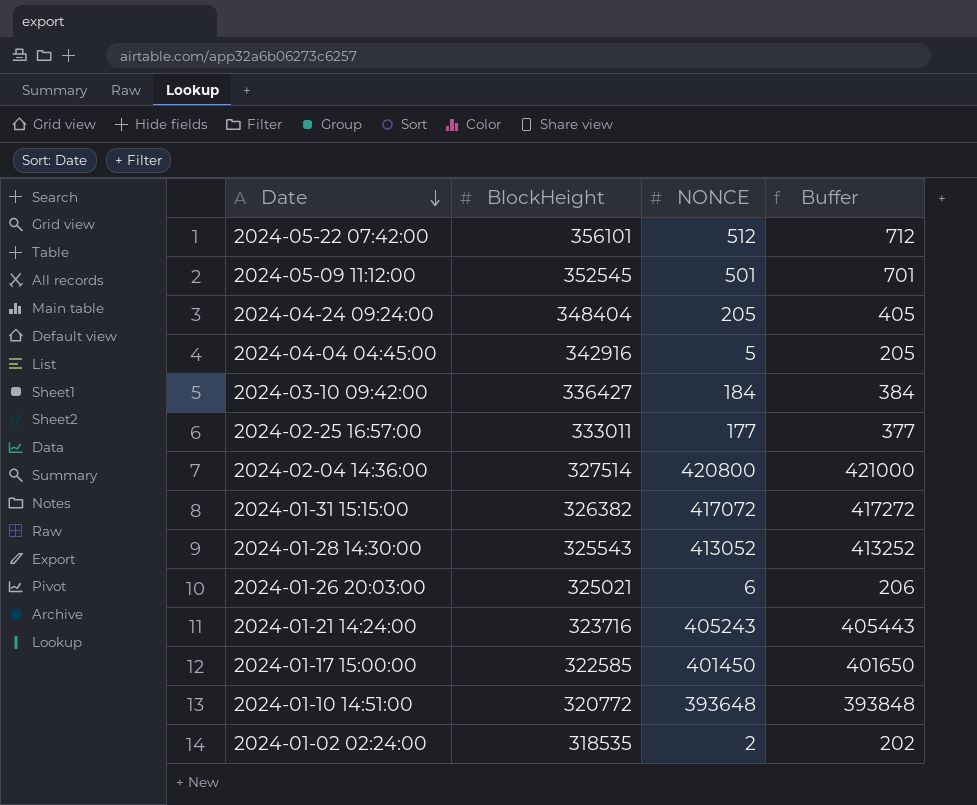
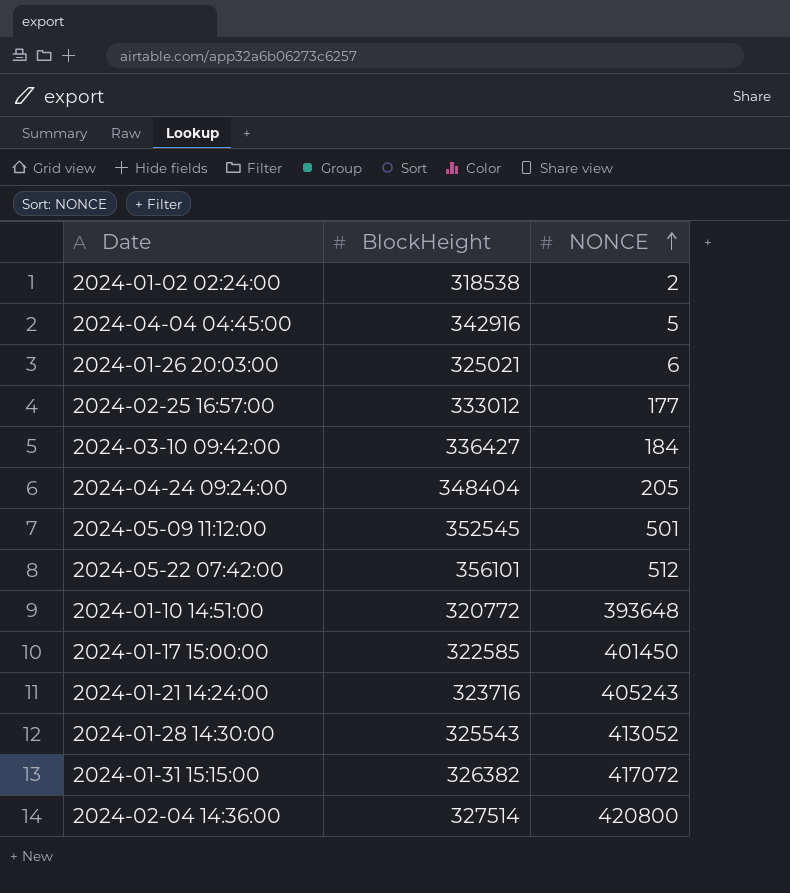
row order: Date descending -> NONCE ascending
column Buffer | formula: [NONCE] + 200 -> none
2024-01-02 02:24:00 | BlockHeight: 318535 -> 318538
2024-02-25 16:57:00 | BlockHeight: 333011 -> 333012

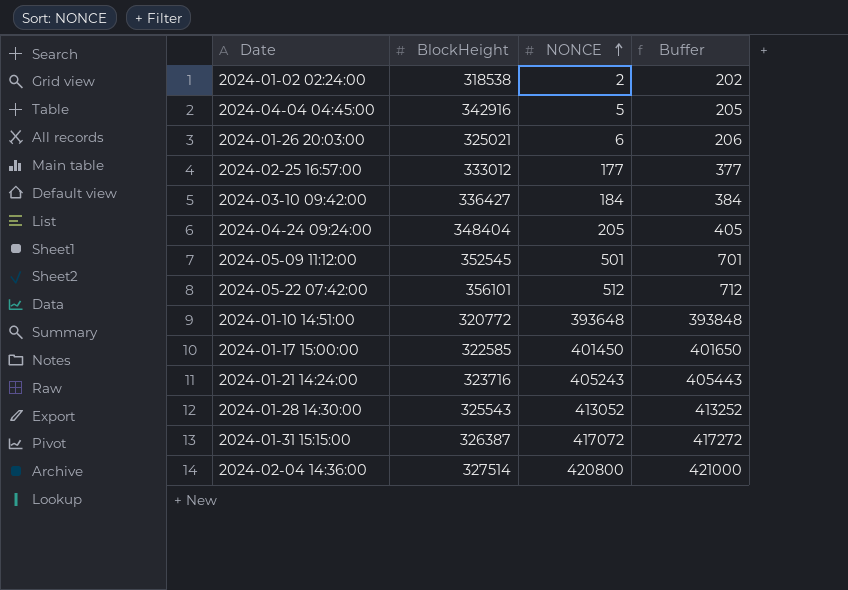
column Buffer | formula: none -> [NONCE] + 200
2024-01-31 15:15:00 | BlockHeight: 326382 -> 326387

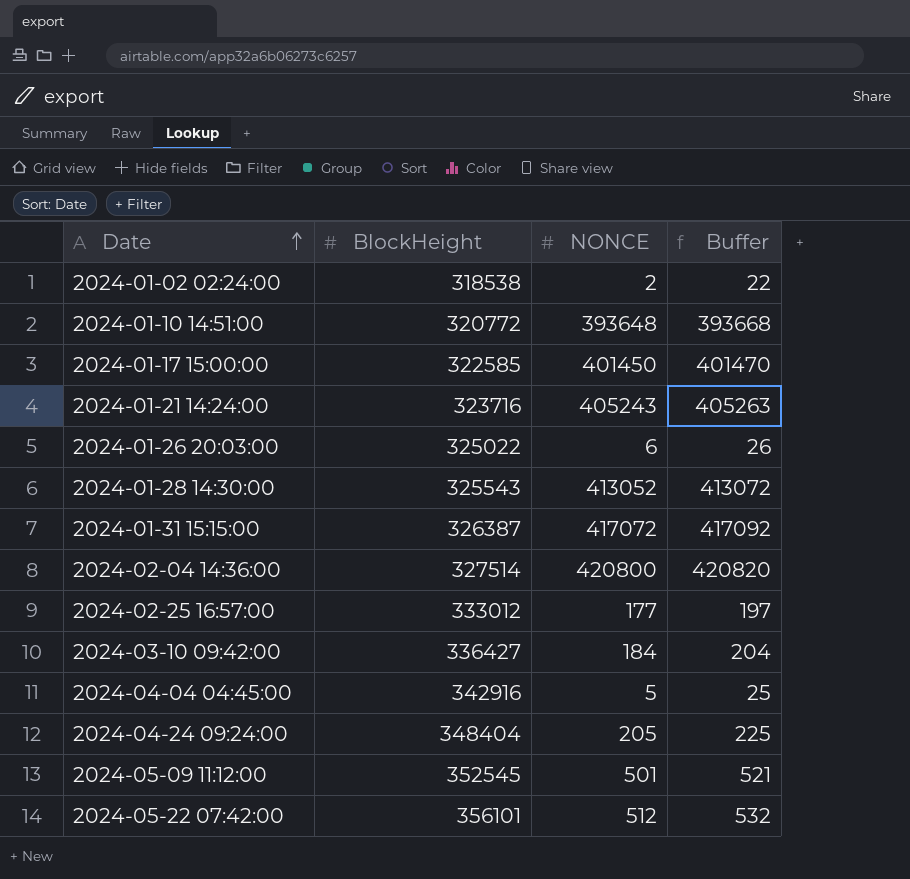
row order: NONCE ascending -> Date ascending
column Buffer | formula: [NONCE] + 200 -> [NONCE] + 20
2024-01-26 20:03:00 | BlockHeight: 325021 -> 325022

